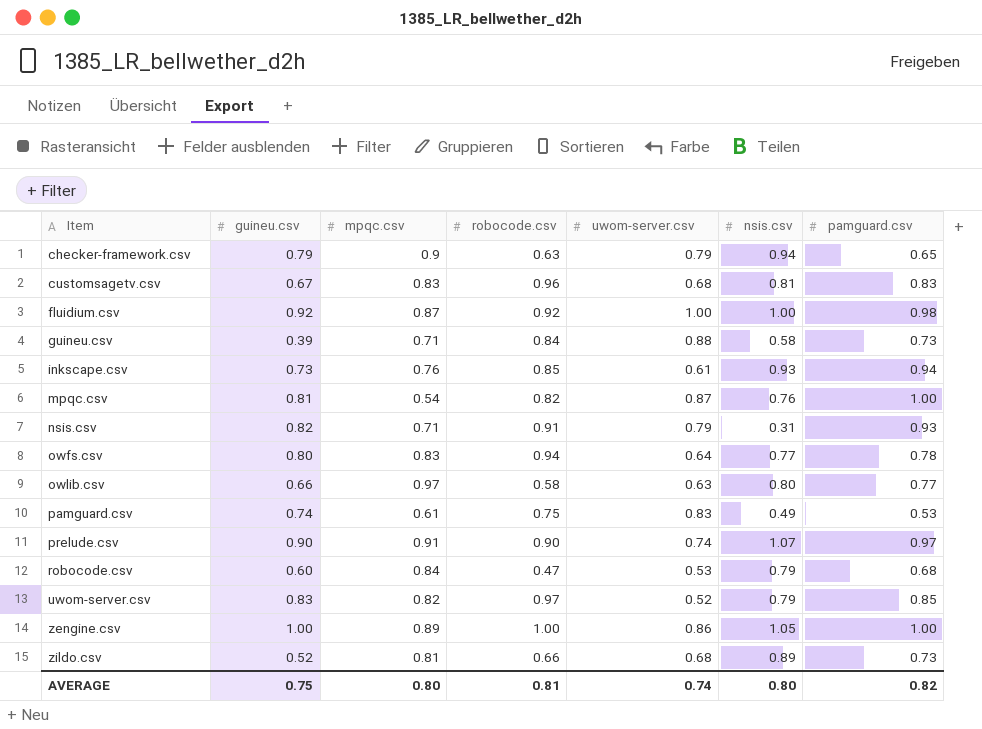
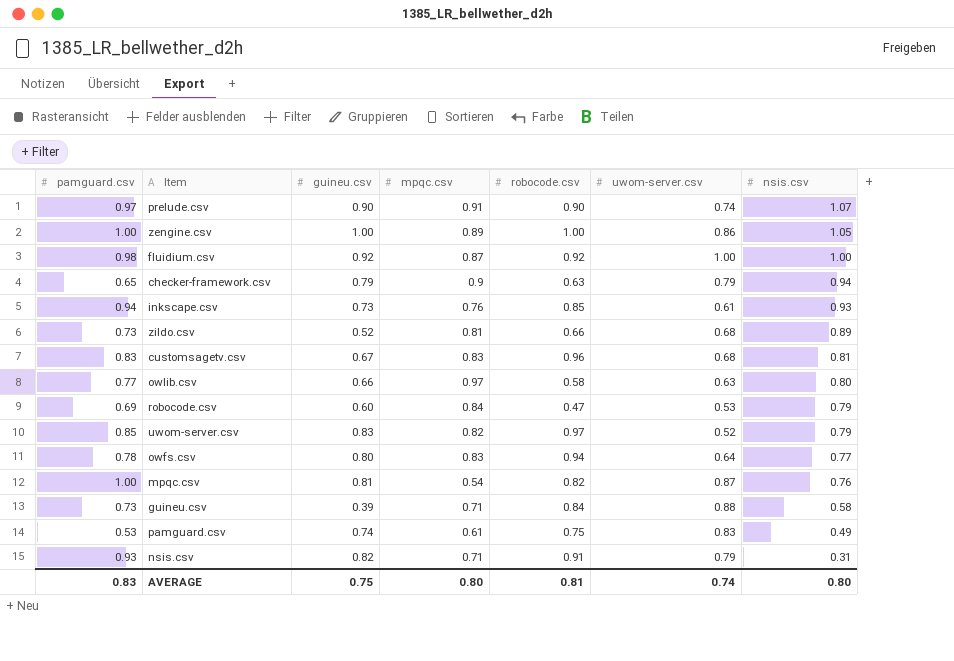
row order: Item ascending -> nsis.csv descending
column pamguard.csv | position: 7 -> 1
robocode.csv | pamguard.csv: 0.68 -> 0.69
AVERAGE | pamguard.csv: 0.82 -> 0.83

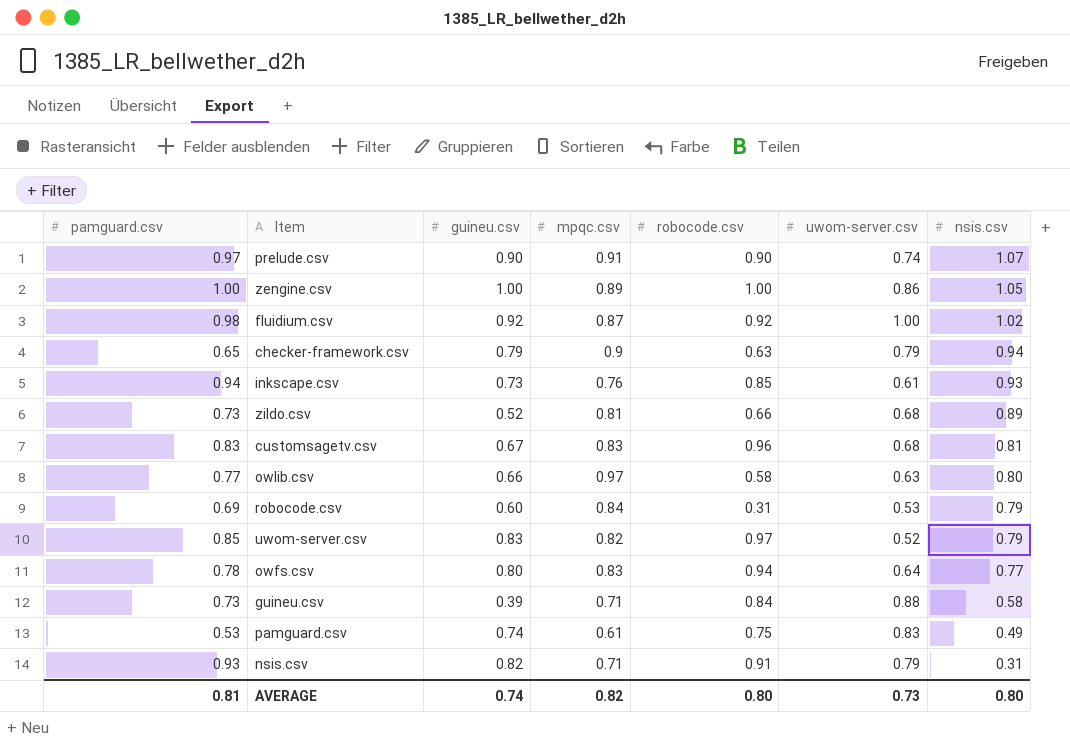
row mpqc.csv: 1.00 | 0.81 | 0.54 | 0.82 | 0.87 | 0.76 -> none
fluidium.csv | nsis.csv: 1.00 -> 1.02
robocode.csv | robocode.csv: 0.47 -> 0.31
AVERAGE | pamguard.csv: 0.83 -> 0.81
AVERAGE | guineu.csv: 0.75 -> 0.74
AVERAGE | mpqc.csv: 0.80 -> 0.82
AVERAGE | robocode.csv: 0.81 -> 0.80
AVERAGE | uwom-server.csv: 0.74 -> 0.73

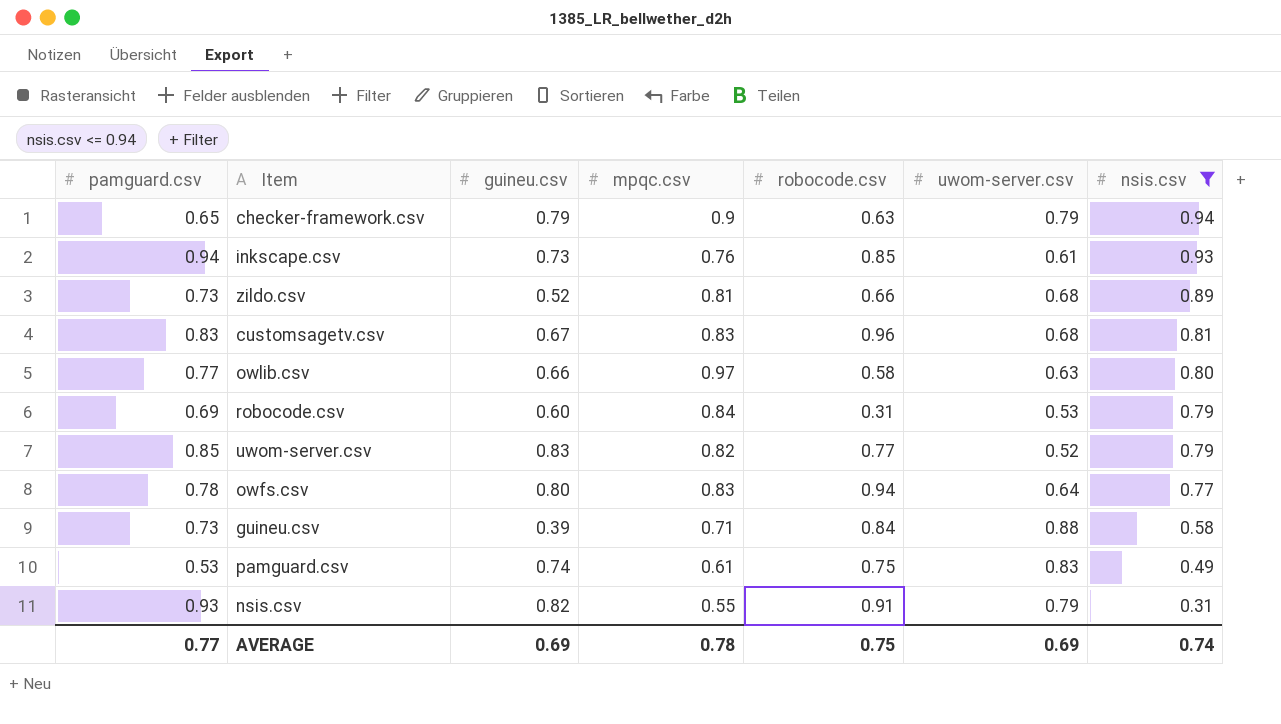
filter: none -> nsis.csv <= 0.94
uwom-server.csv | robocode.csv: 0.97 -> 0.77
nsis.csv | mpqc.csv: 0.71 -> 0.55
AVERAGE | pamguard.csv: 0.81 -> 0.77
AVERAGE | guineu.csv: 0.74 -> 0.69
AVERAGE | mpqc.csv: 0.82 -> 0.78
AVERAGE | robocode.csv: 0.80 -> 0.75
AVERAGE | uwom-server.csv: 0.73 -> 0.69
AVERAGE | nsis.csv: 0.80 -> 0.74

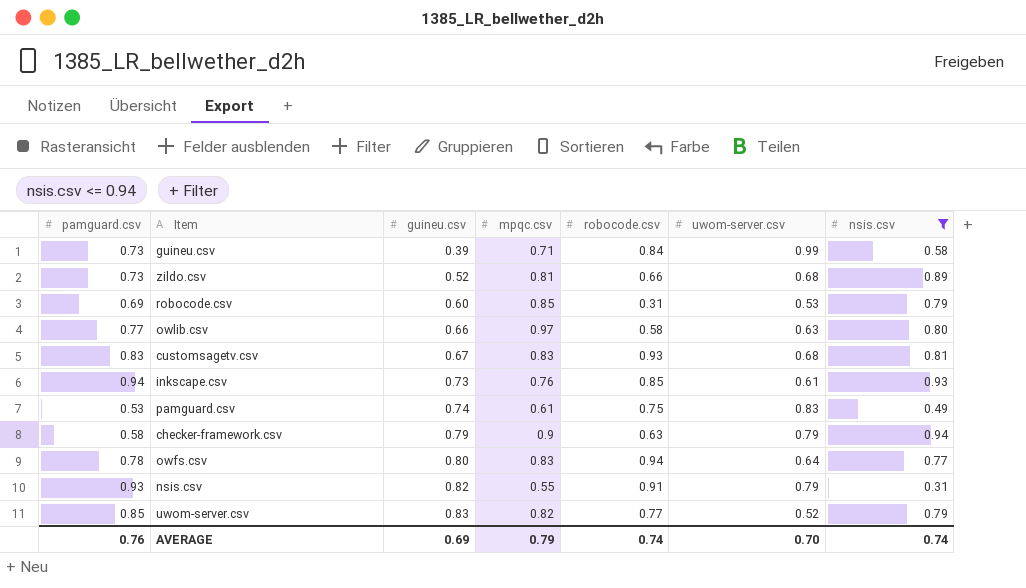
row order: nsis.csv descending -> guineu.csv ascending
guineu.csv | uwom-server.csv: 0.88 -> 0.99
robocode.csv | mpqc.csv: 0.84 -> 0.85
customsagetv.csv | robocode.csv: 0.96 -> 0.93
checker-framework.csv | pamguard.csv: 0.65 -> 0.58
AVERAGE | pamguard.csv: 0.77 -> 0.76
AVERAGE | mpqc.csv: 0.78 -> 0.79
AVERAGE | robocode.csv: 0.75 -> 0.74
AVERAGE | uwom-server.csv: 0.69 -> 0.70

